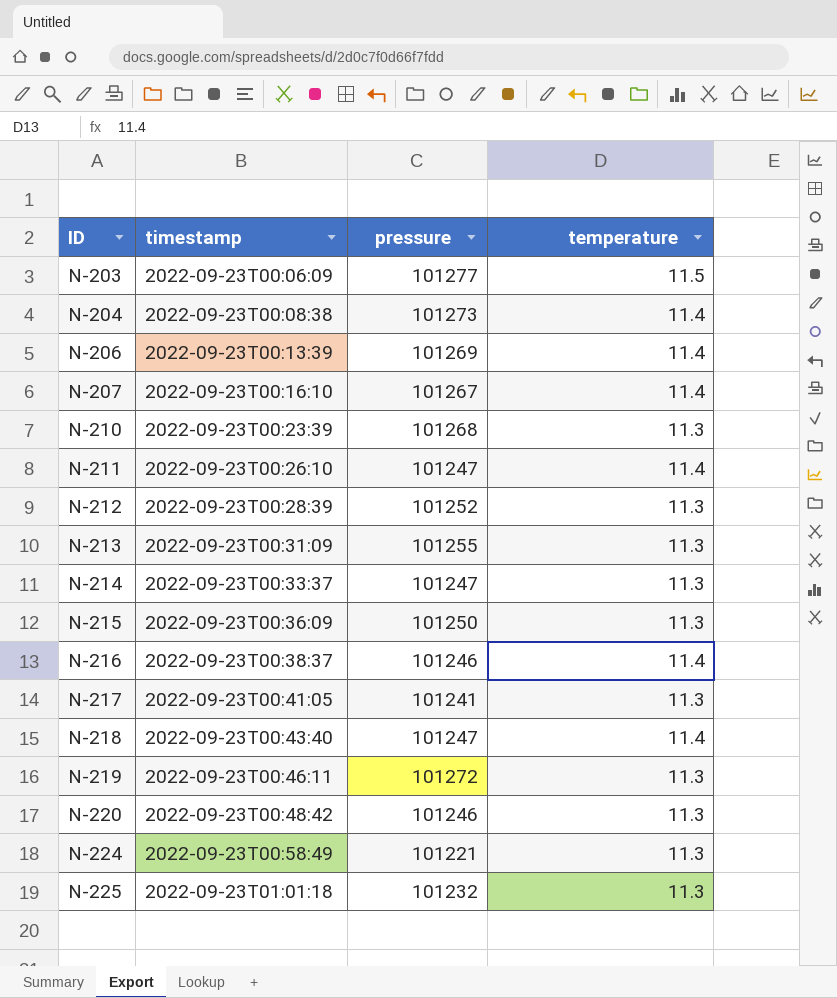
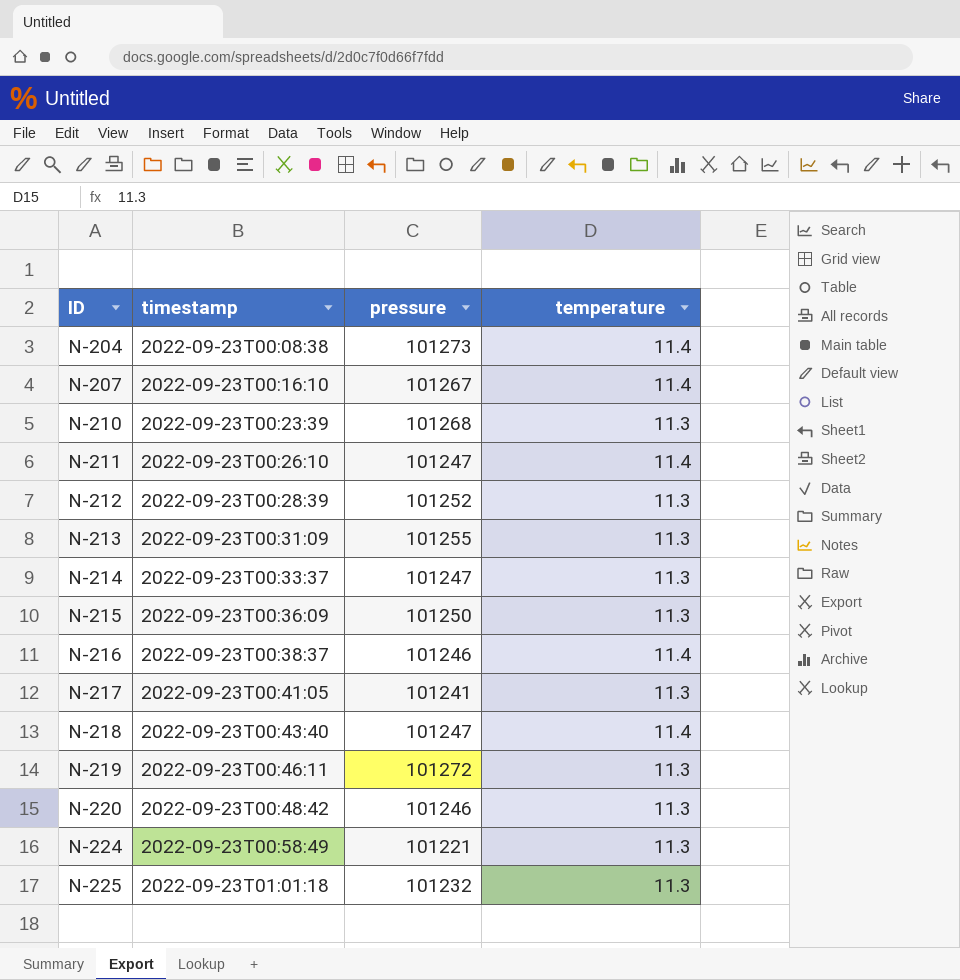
row N-203: 2022-09-23T00:06:09 | 101277 | 11.5 -> none
row N-206: 2022-09-23T00:13:39 | 101269 | 11.4 -> none

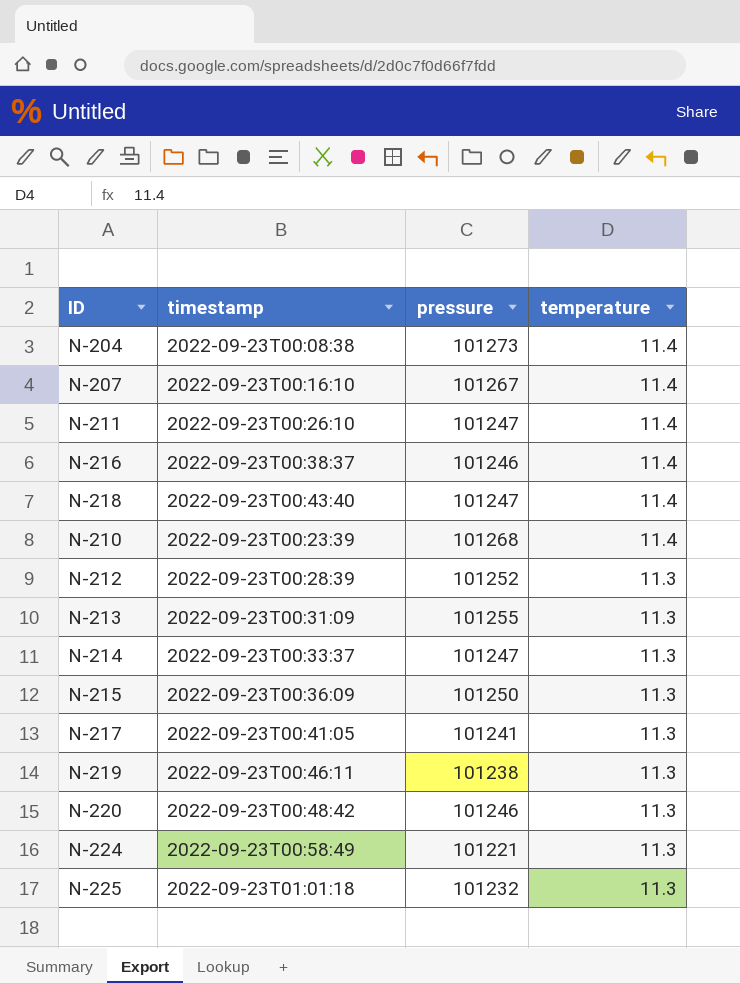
row order: ID ascending -> temperature descending
N-210 | temperature: 11.3 -> 11.4
N-219 | pressure: 101272 -> 101238

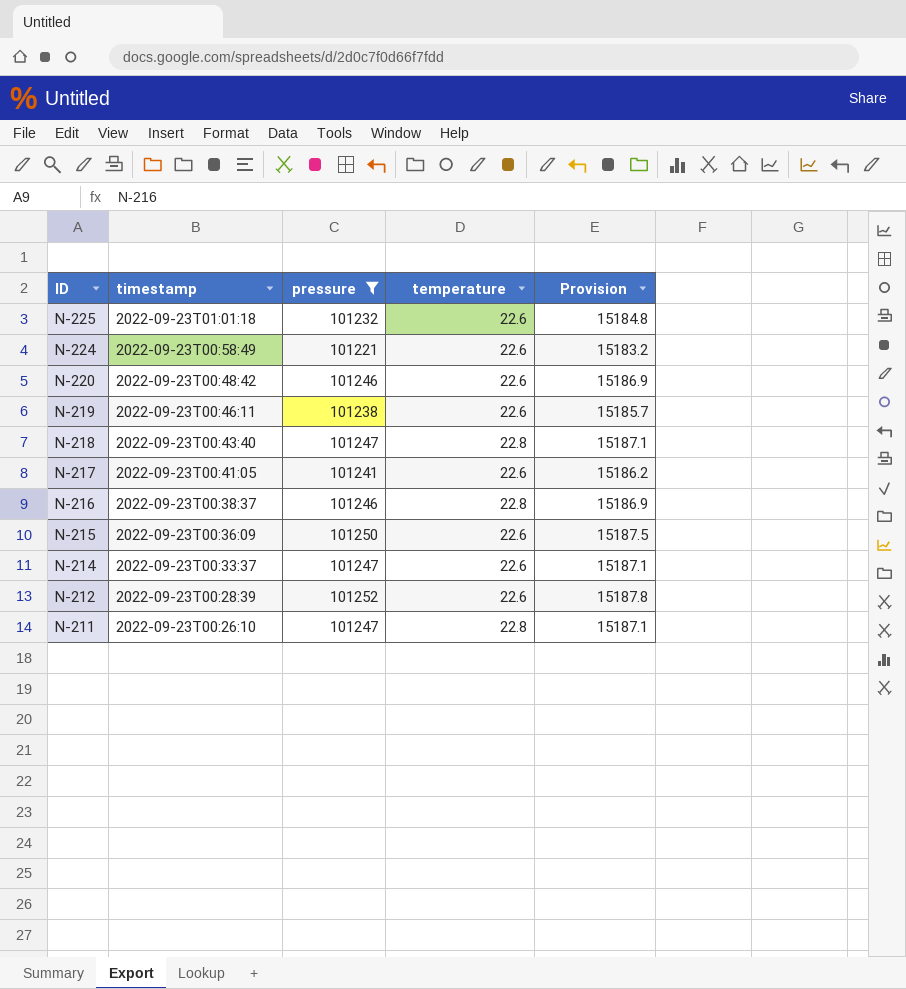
filter: none -> pressure <= 101252
row order: temperature descending -> ID descending
column Provision | formula: none -> [pressure] * 0.15
N-225 | temperature: 11.3 -> 22.6
N-224 | temperature: 11.3 -> 22.6
N-220 | temperature: 11.3 -> 22.6
N-219 | temperature: 11.3 -> 22.6
N-218 | temperature: 11.4 -> 22.8
N-217 | temperature: 11.3 -> 22.6
N-216 | temperature: 11.4 -> 22.8
N-215 | temperature: 11.3 -> 22.6
N-214 | temperature: 11.3 -> 22.6
N-212 | temperature: 11.3 -> 22.6
N-211 | temperature: 11.4 -> 22.8

